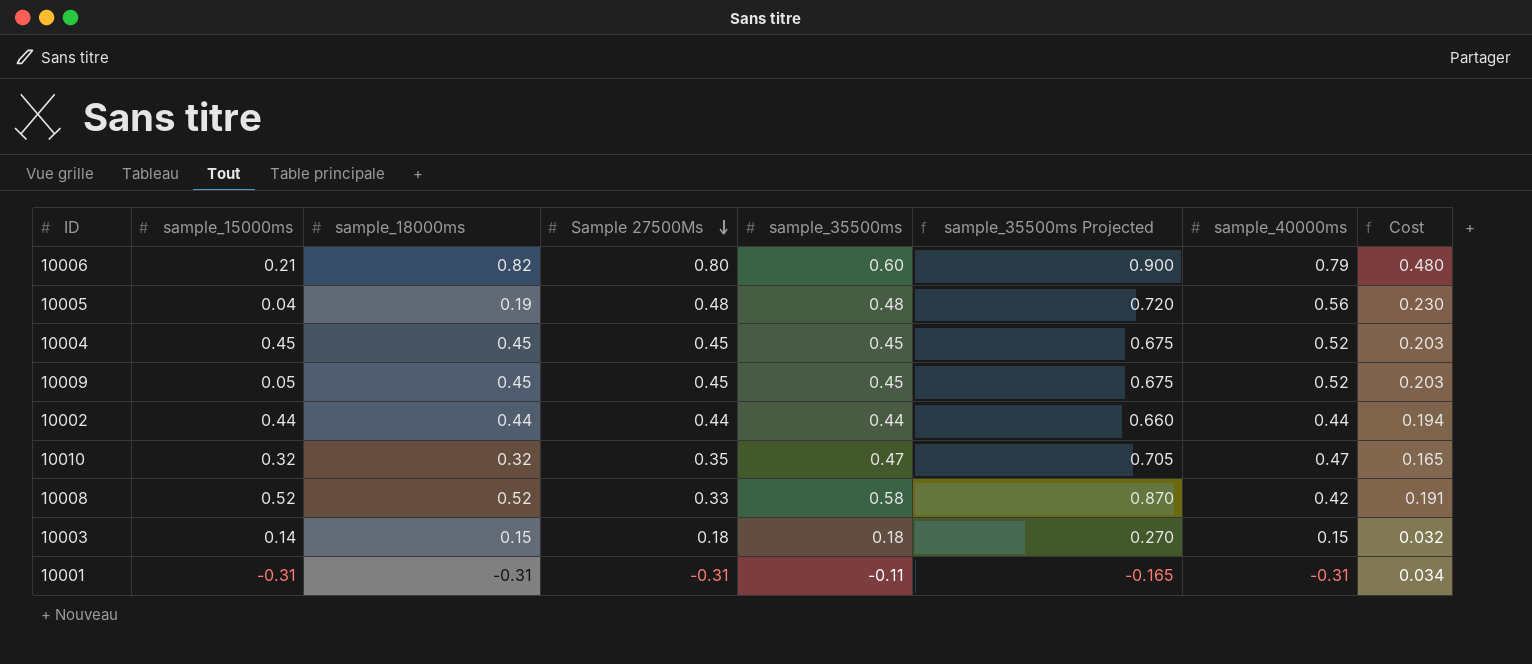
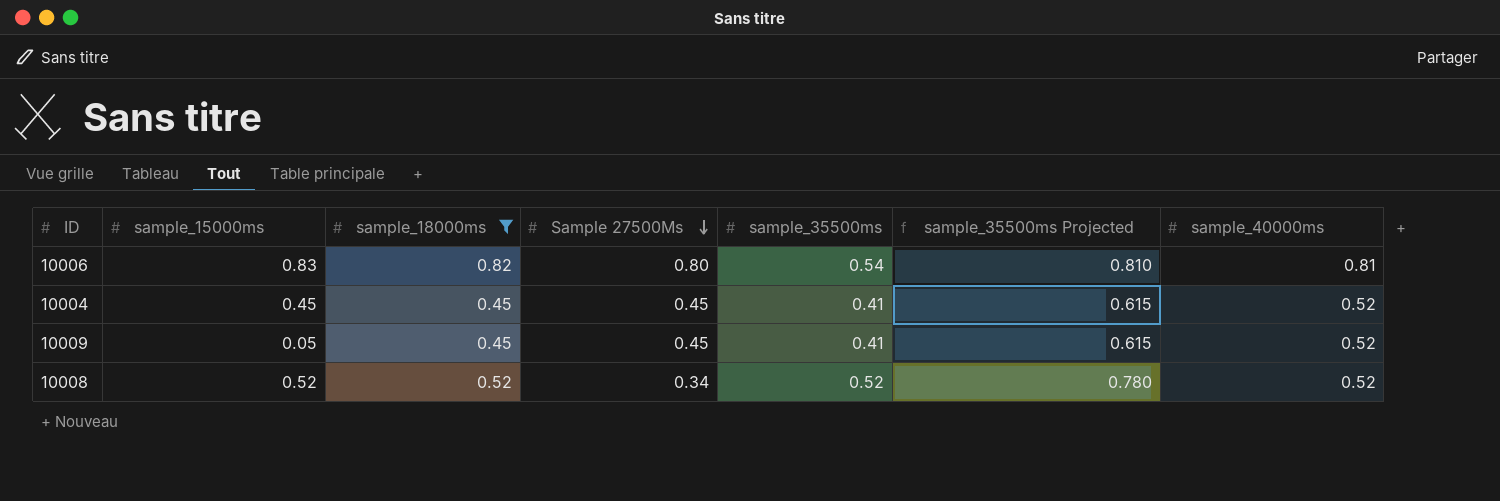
filter: none -> sample_18000ms >= 0.45
column Cost | formula: [Sample 27500Ms] * [sample_35500ms] -> none
10006 | sample_15000ms: 0.21 -> 0.83
10006 | sample_35500ms: 0.60 -> 0.54
10006 | sample_35500ms Projected: 0.900 -> 0.810
10006 | sample_40000ms: 0.79 -> 0.81
10004 | sample_35500ms: 0.45 -> 0.41
10004 | sample_35500ms Projected: 0.675 -> 0.615
10009 | sample_35500ms: 0.45 -> 0.41
10009 | sample_35500ms Projected: 0.675 -> 0.615
10008 | Sample 27500Ms: 0.33 -> 0.34
10008 | sample_35500ms: 0.58 -> 0.52
10008 | sample_35500ms Projected: 0.870 -> 0.780
10008 | sample_40000ms: 0.42 -> 0.52

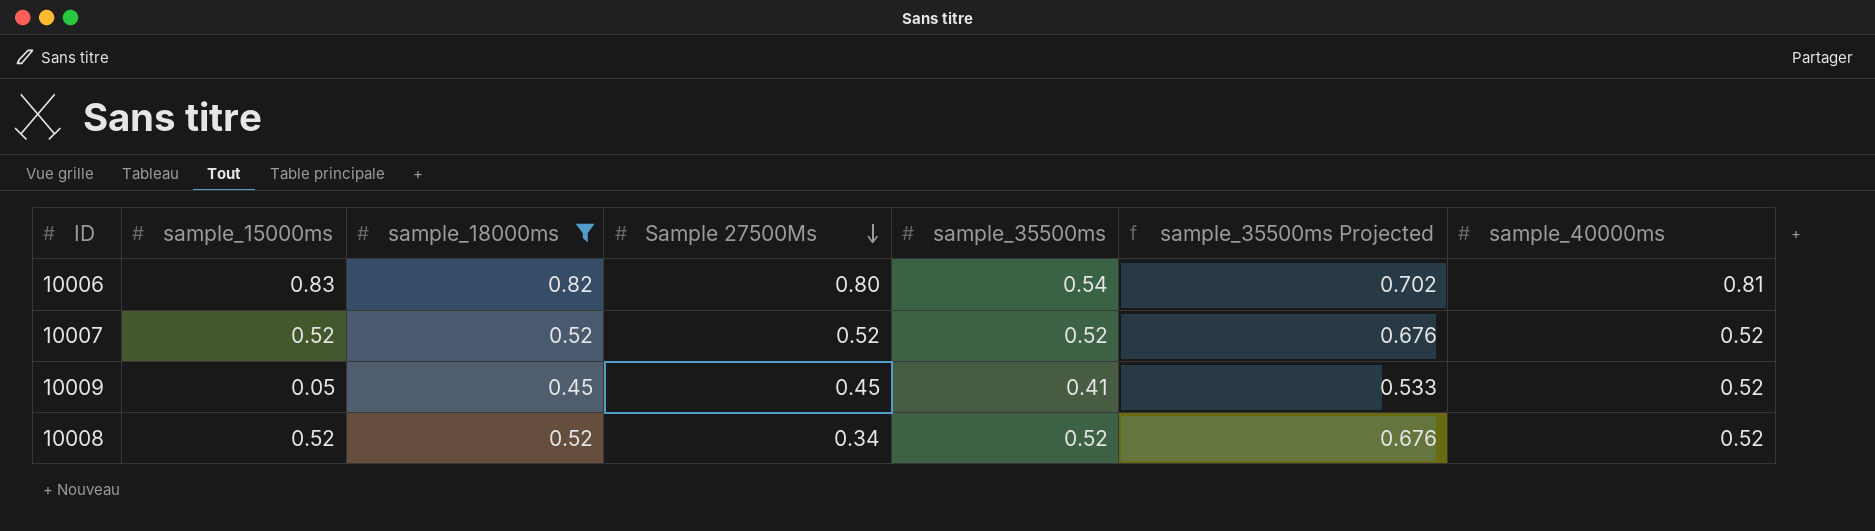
column sample_35500ms Projected | formula: [sample_35500ms] * 1.5 -> [sample_35500ms] * 1.3
row 10004: 0.45 | 0.45 | 0.45 | 0.41 | 0.615 | 0.52 -> none
row 10007: none -> 0.52 | 0.52 | 0.52 | 0.52 | 0.676 | 0.52

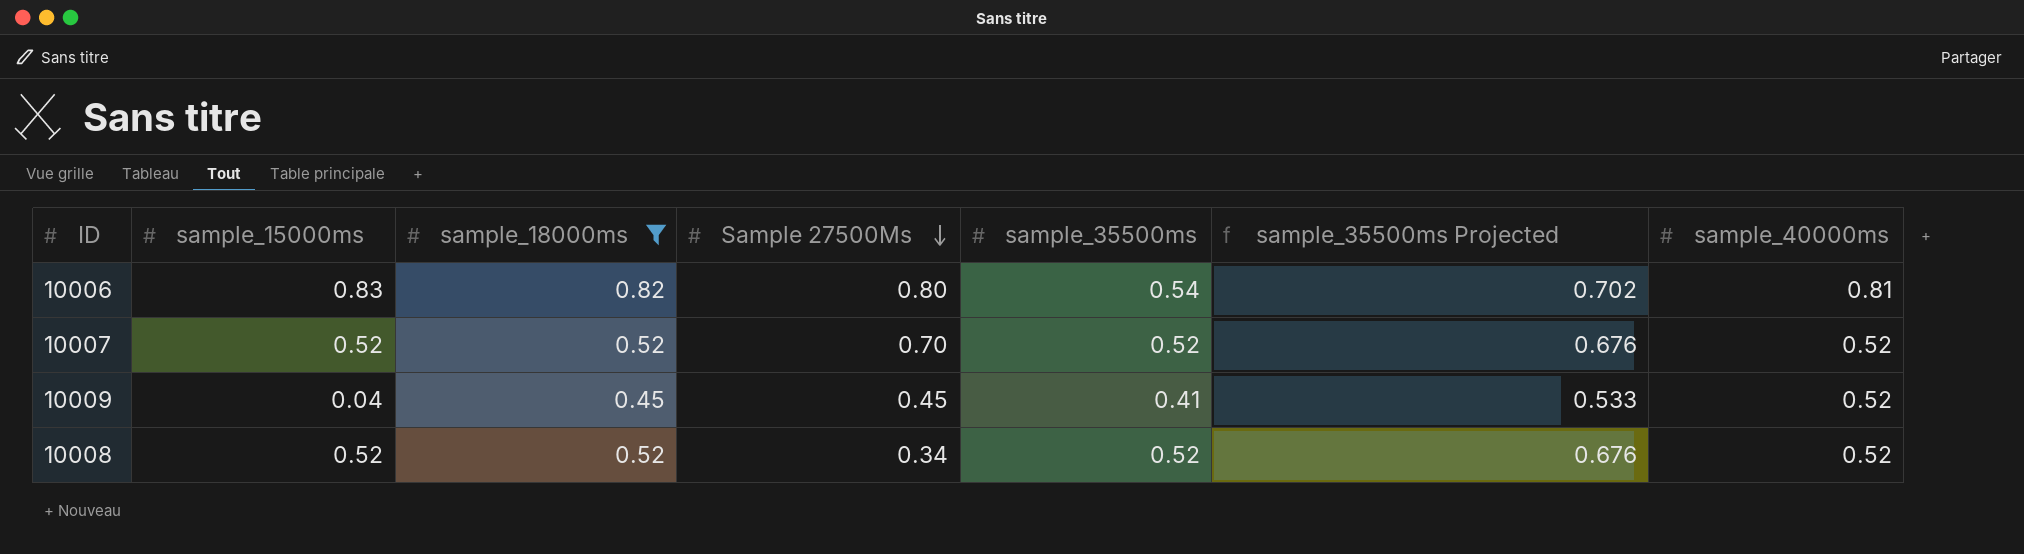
10007 | Sample 27500Ms: 0.52 -> 0.70
10009 | sample_15000ms: 0.05 -> 0.04

